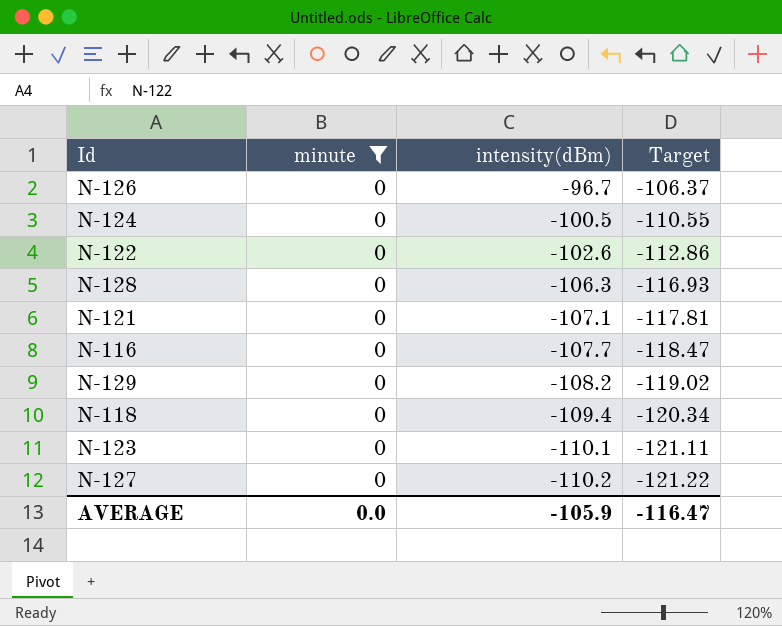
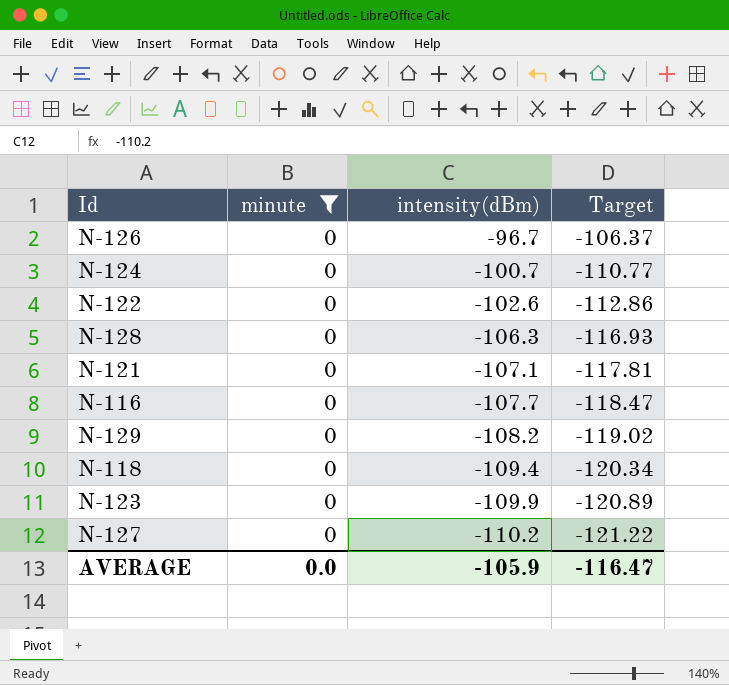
N-124 | intensity(dBm): -100.5 -> -100.7
N-124 | Target: -110.55 -> -110.77
N-123 | intensity(dBm): -110.1 -> -109.9
N-123 | Target: -121.11 -> -120.89

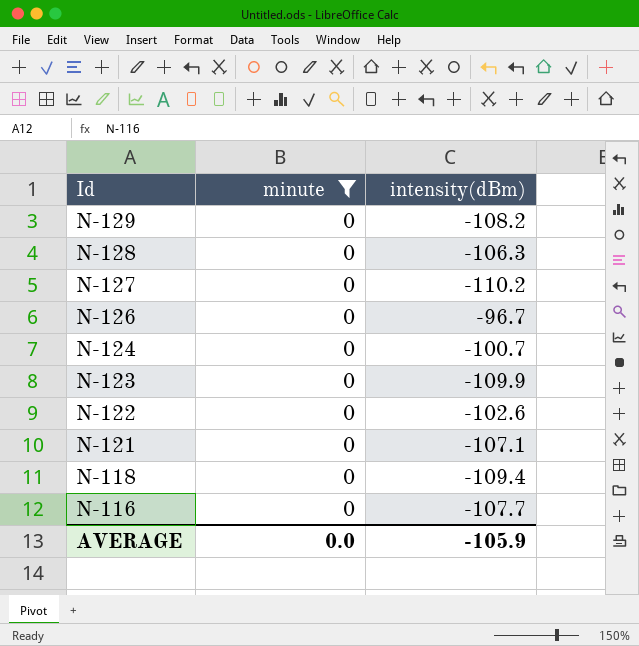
row order: intensity(dBm) descending -> Id descending
column Target | formula: [intensity(dBm)] * 1.1 -> none

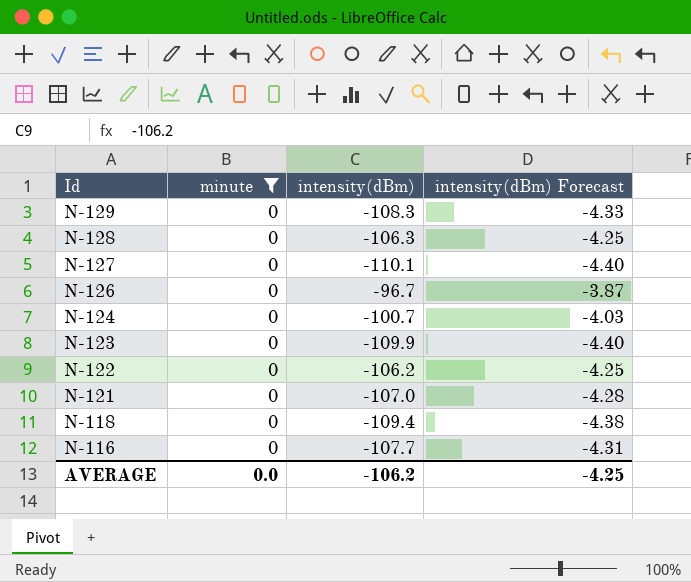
column intensity(dBm) Forecast | formula: none -> [intensity(dBm)] * 0.04
N-129 | intensity(dBm): -108.2 -> -108.3
N-127 | intensity(dBm): -110.2 -> -110.1
N-122 | intensity(dBm): -102.6 -> -106.2
N-121 | intensity(dBm): -107.1 -> -107.0
AVERAGE | intensity(dBm): -105.9 -> -106.2

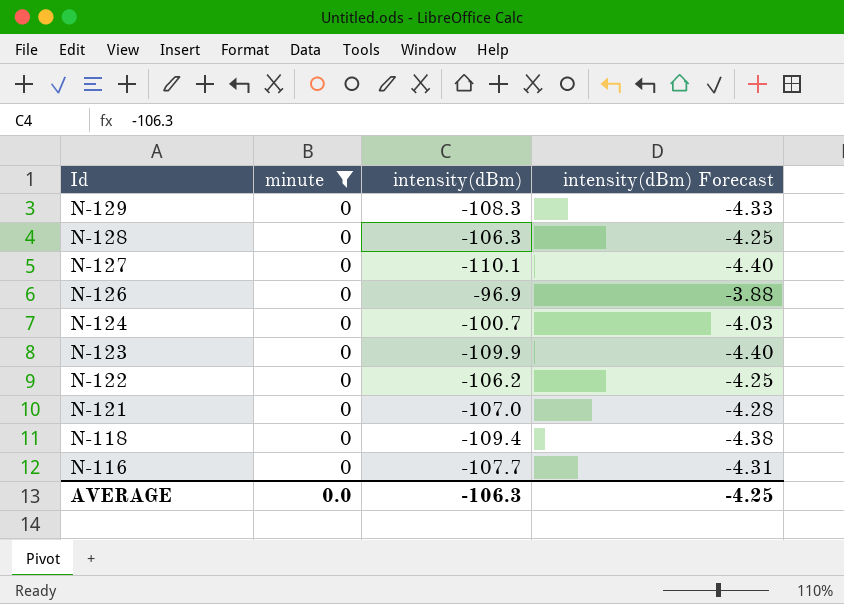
N-126 | intensity(dBm): -96.7 -> -96.9
N-126 | intensity(dBm) Forecast: -3.87 -> -3.88
AVERAGE | intensity(dBm): -106.2 -> -106.3

